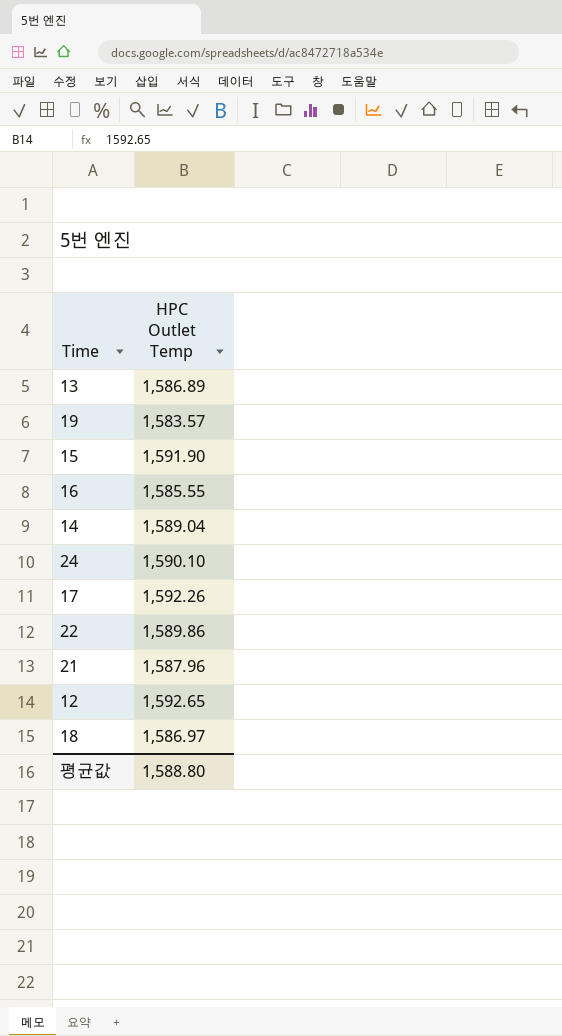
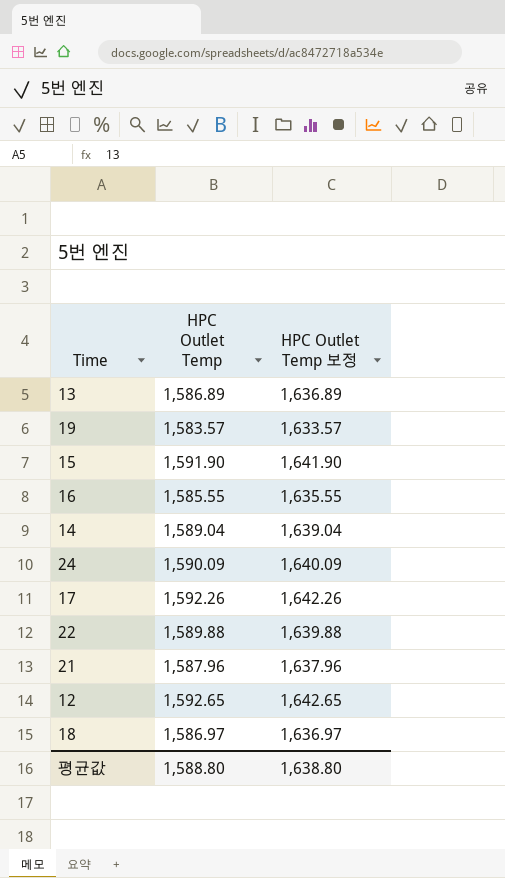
column HPC Outlet Temp 보정 | formula: none -> [HPC Outlet Temp] + 50
24 | HPC Outlet Temp: 1,590.10 -> 1,590.09
22 | HPC Outlet Temp: 1,589.86 -> 1,589.88

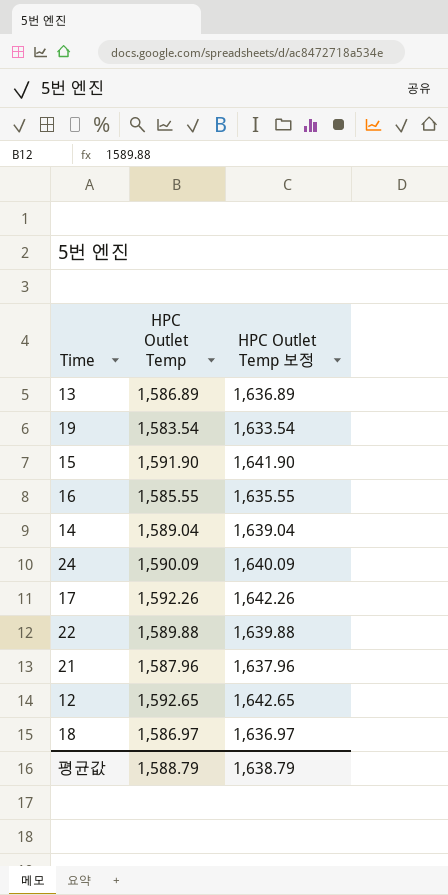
19 | HPC Outlet Temp: 1,583.57 -> 1,583.54
19 | HPC Outlet Temp 보정: 1,633.57 -> 1,633.54
평균값 | HPC Outlet Temp: 1,588.80 -> 1,588.79
평균값 | HPC Outlet Temp 보정: 1,638.80 -> 1,638.79

